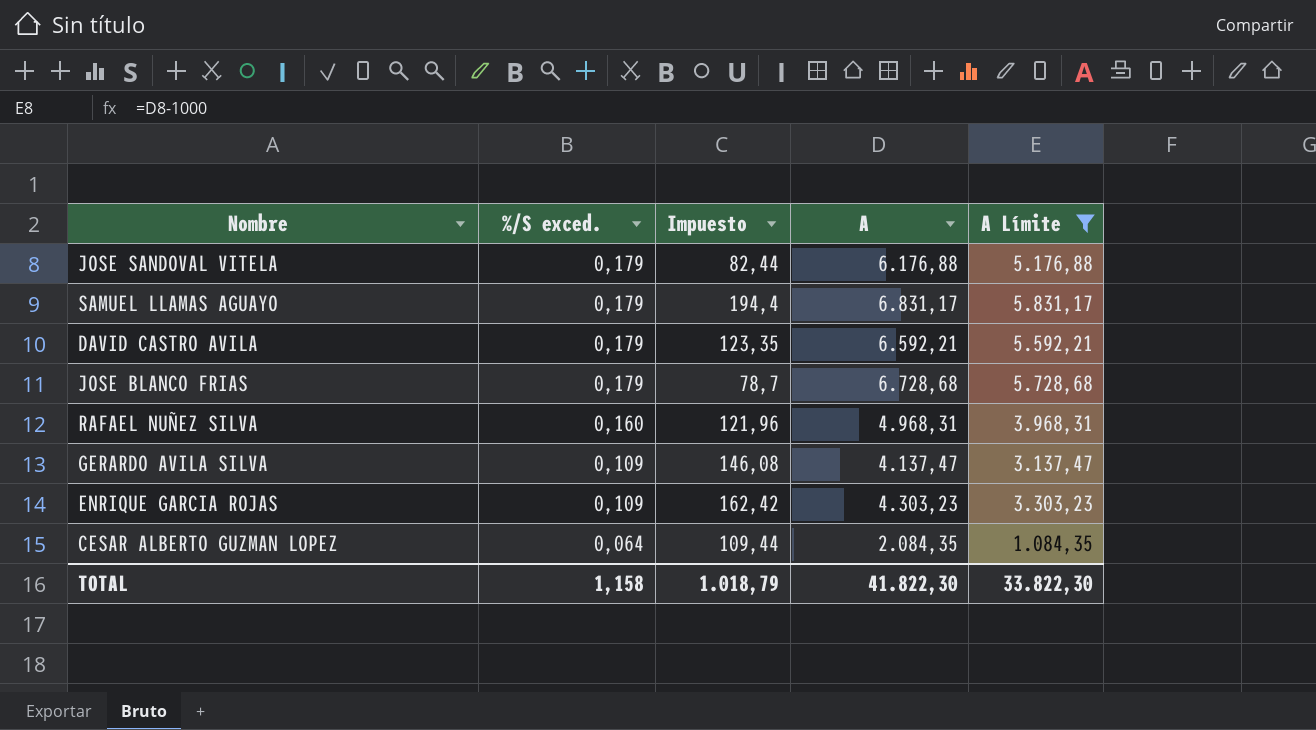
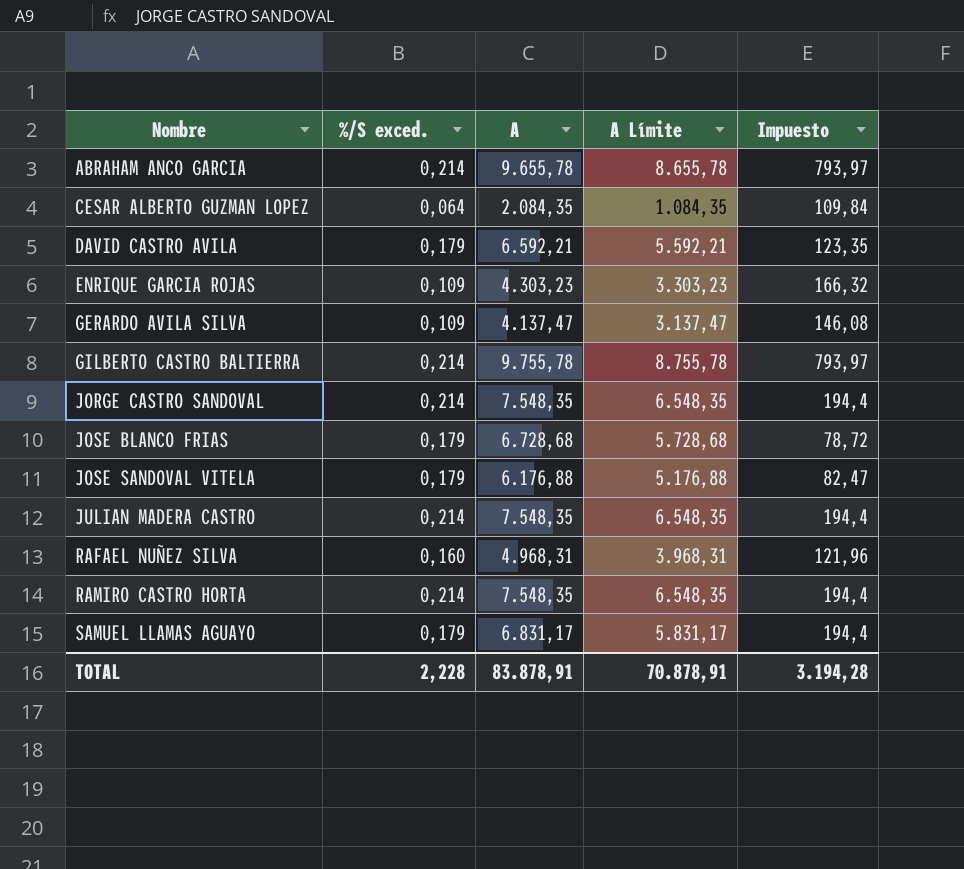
filter: A Límite <= 5.831,17 -> none
row order: %/S exced. descending -> Nombre ascending
column Impuesto | position: 3 -> 5
CESAR ALBERTO GUZMAN LOPEZ | Impuesto: 109,44 -> 109,84
ENRIQUE GARCIA ROJAS | Impuesto: 162,42 -> 166,32
JOSE BLANCO FRIAS | Impuesto: 78,7 -> 78,72
JOSE SANDOVAL VITELA | Impuesto: 82,44 -> 82,47
TOTAL | %/S exced.: 1,158 -> 2,228
TOTAL | A: 41.822,30 -> 83.878,91
TOTAL | A Límite: 33.822,30 -> 70.878,91
TOTAL | Impuesto: 1.018,79 -> 3.194,28

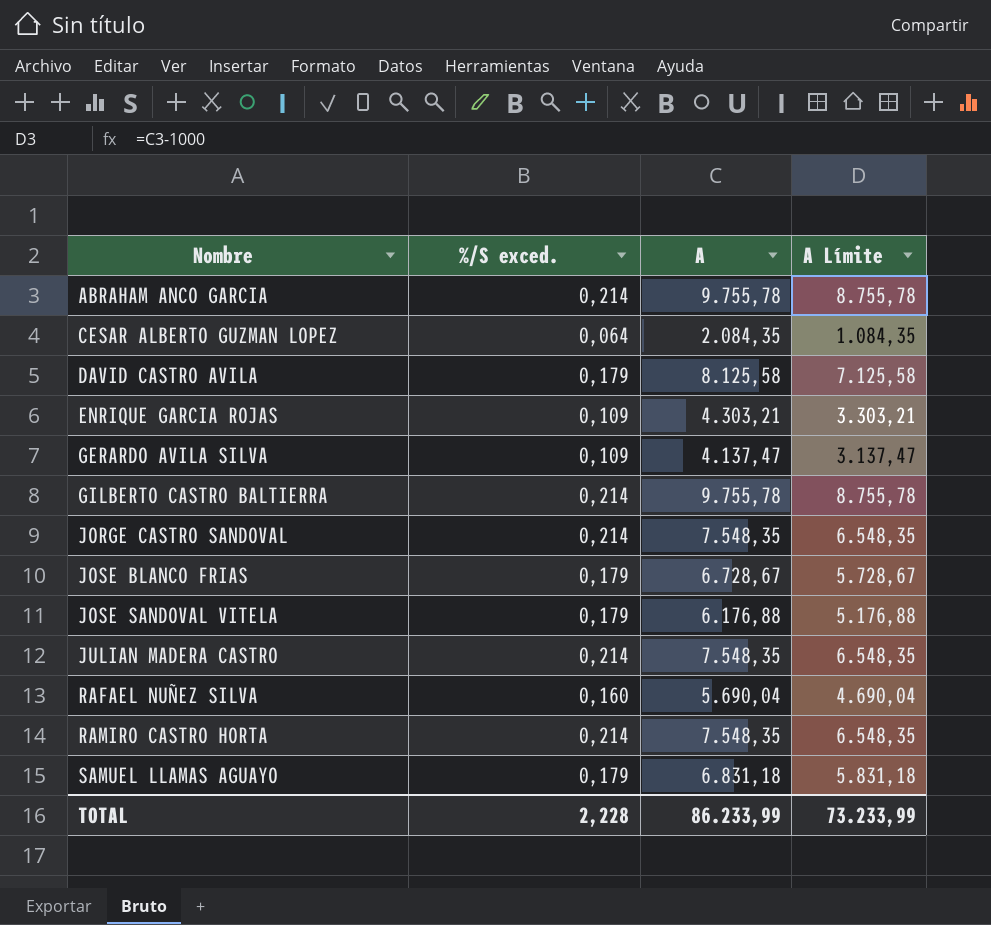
column Impuesto | position: 5 -> none
ABRAHAM ANCO GARCIA | A: 9.655,78 -> 9.755,78
ABRAHAM ANCO GARCIA | A Límite: 8.655,78 -> 8.755,78
DAVID CASTRO AVILA | A: 6.592,21 -> 8.125,58
DAVID CASTRO AVILA | A Límite: 5.592,21 -> 7.125,58
ENRIQUE GARCIA ROJAS | A: 4.303,23 -> 4.303,21
ENRIQUE GARCIA ROJAS | A Límite: 3.303,23 -> 3.303,21
JOSE BLANCO FRIAS | A: 6.728,68 -> 6.728,67
JOSE BLANCO FRIAS | A Límite: 5.728,68 -> 5.728,67
RAFAEL NUÑEZ SILVA | A: 4.968,31 -> 5.690,04
RAFAEL NUÑEZ SILVA | A Límite: 3.968,31 -> 4.690,04
SAMUEL LLAMAS AGUAYO | A: 6.831,17 -> 6.831,18
SAMUEL LLAMAS AGUAYO | A Límite: 5.831,17 -> 5.831,18
TOTAL | A: 83.878,91 -> 86.233,99
TOTAL | A Límite: 70.878,91 -> 73.233,99

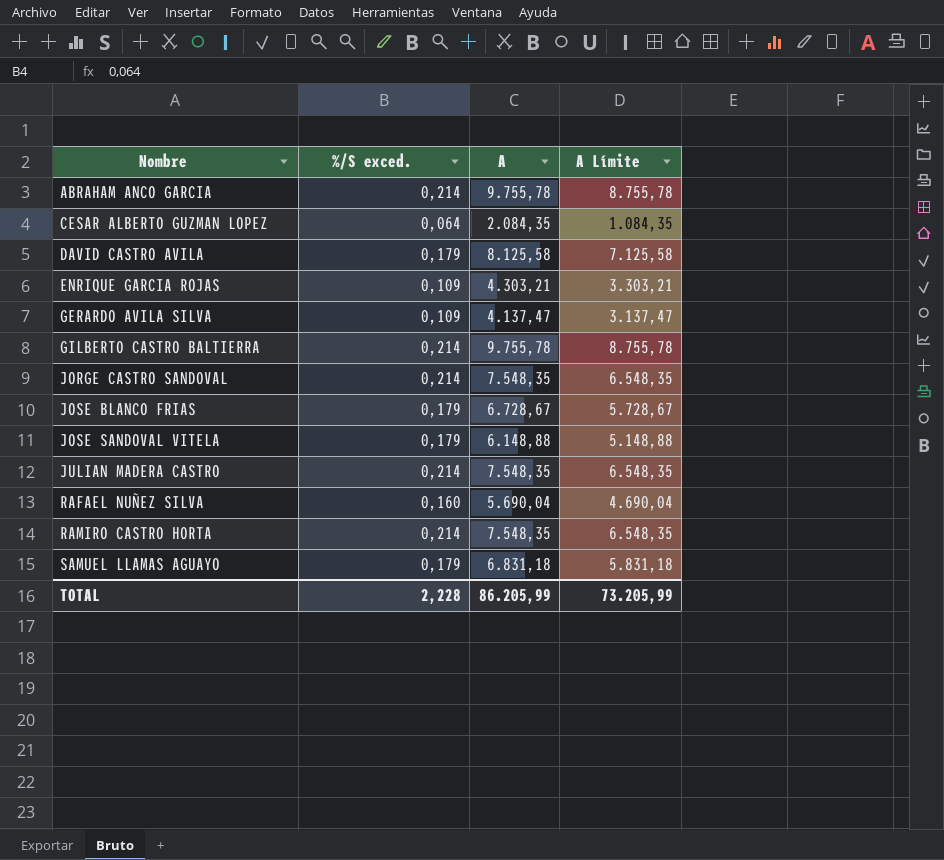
JOSE SANDOVAL VITELA | A: 6.176,88 -> 6.148,88
JOSE SANDOVAL VITELA | A Límite: 5.176,88 -> 5.148,88
TOTAL | A: 86.233,99 -> 86.205,99
TOTAL | A Límite: 73.233,99 -> 73.205,99

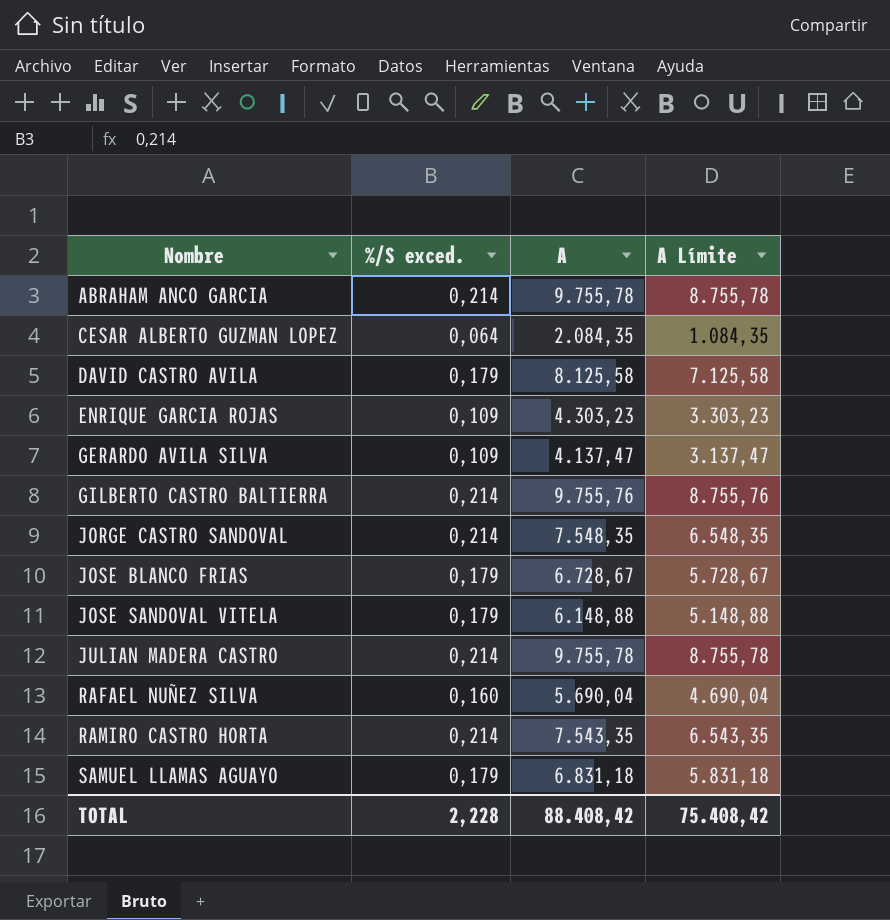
ENRIQUE GARCIA ROJAS | A: 4.303,21 -> 4.303,23
ENRIQUE GARCIA ROJAS | A Límite: 3.303,21 -> 3.303,23
GILBERTO CASTRO BALTIERRA | A: 9.755,78 -> 9.755,76
GILBERTO CASTRO BALTIERRA | A Límite: 8.755,78 -> 8.755,76
JULIAN MADERA CASTRO | A: 7.548,35 -> 9.755,78
JULIAN MADERA CASTRO | A Límite: 6.548,35 -> 8.755,78
RAMIRO CASTRO HORTA | A: 7.548,35 -> 7.543,35
RAMIRO CASTRO HORTA | A Límite: 6.548,35 -> 6.543,35
TOTAL | A: 86.205,99 -> 88.408,42
TOTAL | A Límite: 73.205,99 -> 75.408,42

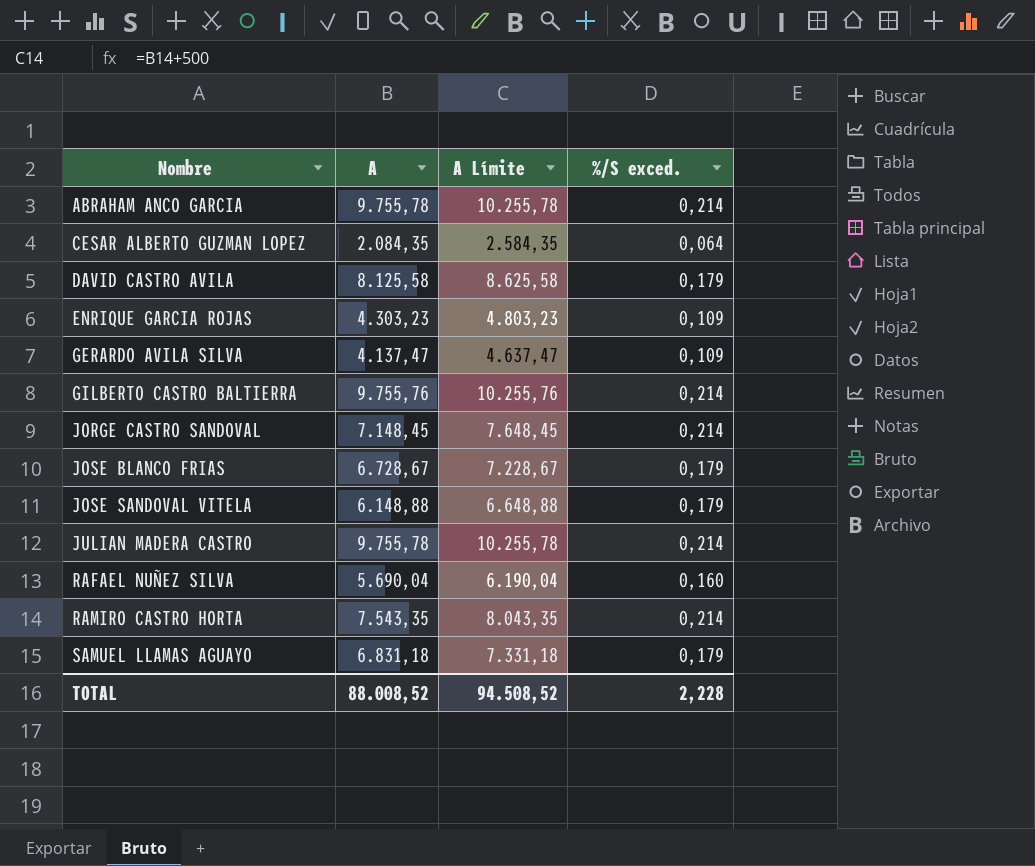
column A Límite | formula: [A] - 1000 -> [A] + 500
column %/S exced. | position: 2 -> 4
JORGE CASTRO SANDOVAL | A: 7.548,35 -> 7.148,45
TOTAL | A: 88.408,42 -> 88.008,52
TOTAL | A Límite: 75.408,42 -> 94.508,52

